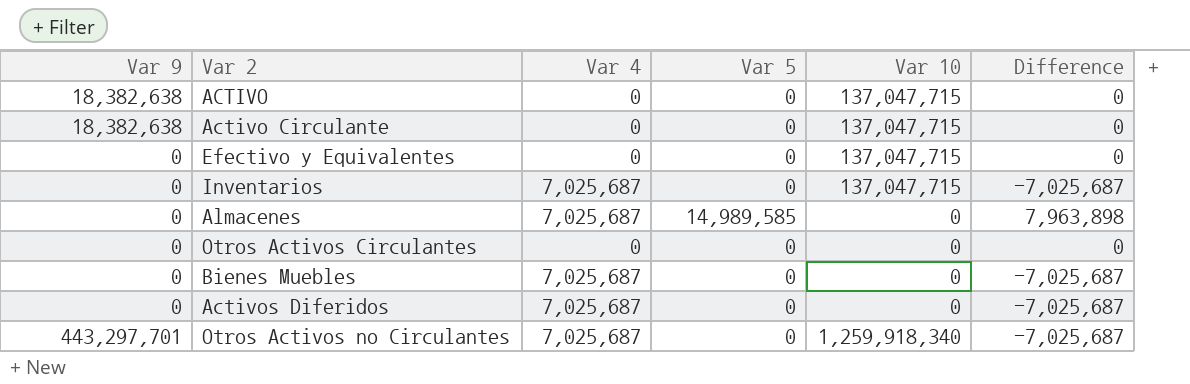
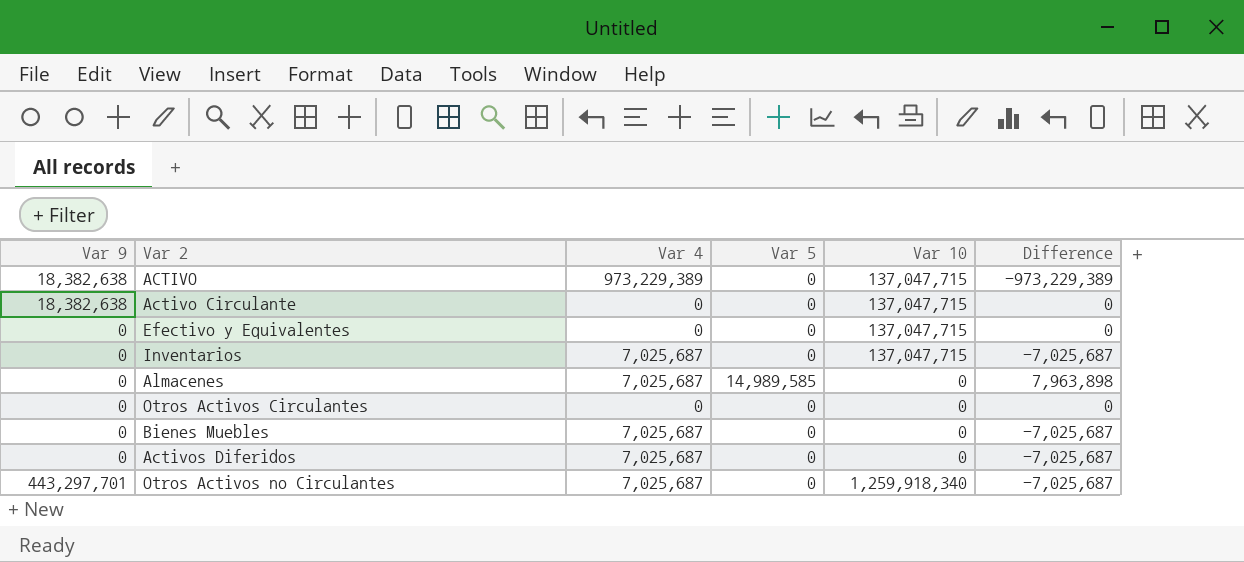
ACTIVO | Var 4: 0 -> 973,229,389
ACTIVO | Difference: 0 -> -973,229,389

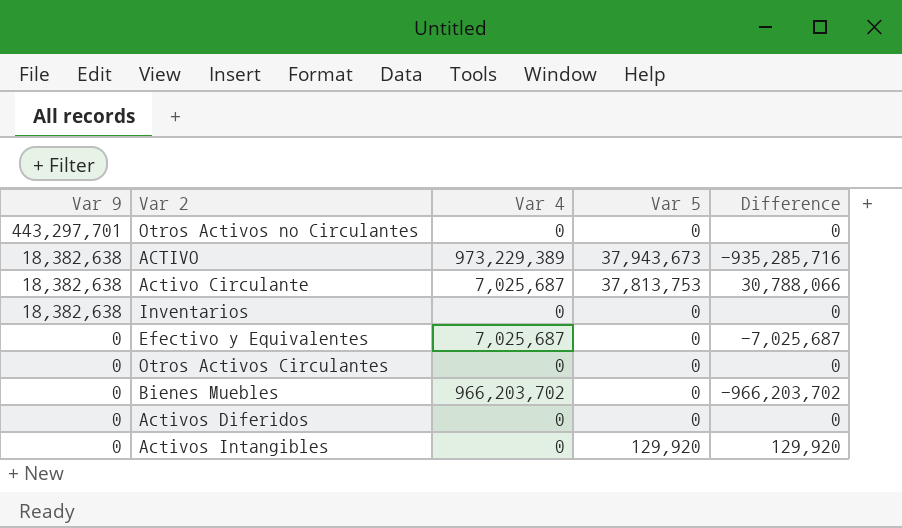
row order: none -> Var 9 descending
column Var 10 | position: 5 -> none
row Almacenes: 0 | 7,025,687 | 14,989,585 | 0 | 7,963,898 -> none
Otros Activos no Circulantes | Var 4: 7,025,687 -> 0
Otros Activos no Circulantes | Difference: -7,025,687 -> 0
ACTIVO | Var 5: 0 -> 37,943,673
ACTIVO | Difference: -973,229,389 -> -935,285,716
Activo Circulante | Var 4: 0 -> 7,025,687
Activo Circulante | Var 5: 0 -> 37,813,753
Activo Circulante | Difference: 0 -> 30,788,066
Inventarios | Var 9: 0 -> 18,382,638
Inventarios | Var 4: 7,025,687 -> 0
Inventarios | Difference: -7,025,687 -> 0
Efectivo y Equivalentes | Var 4: 0 -> 7,025,687
Efectivo y Equivalentes | Difference: 0 -> -7,025,687
Bienes Muebles | Var 4: 7,025,687 -> 966,203,702
Bienes Muebles | Difference: -7,025,687 -> -966,203,702
Activos Diferidos | Var 4: 7,025,687 -> 0
Activos Diferidos | Difference: -7,025,687 -> 0
row Activos Intangibles: none -> 0 | 0 | 129,920 | 129,920

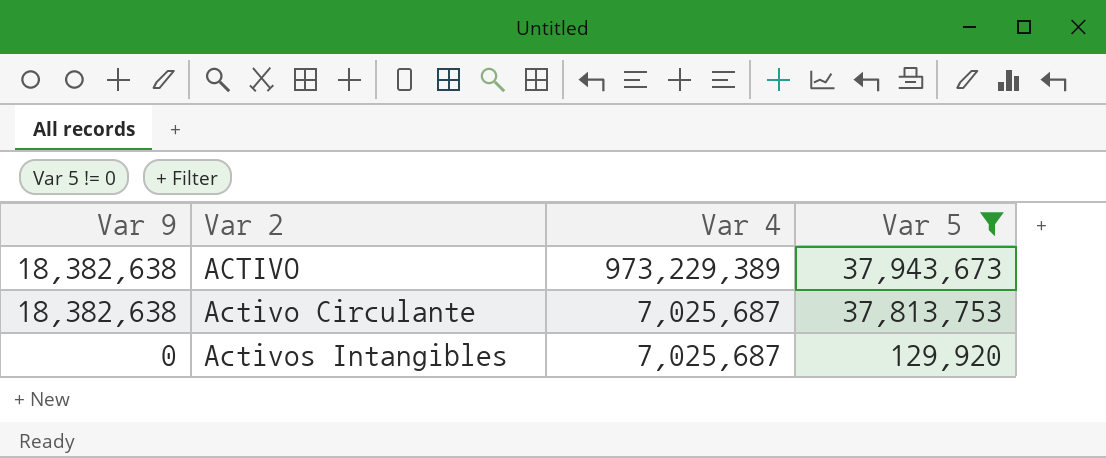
filter: none -> Var 5 != 0
column Difference | formula: [Var 5] - [Var 4] -> none
Activos Intangibles | Var 4: 0 -> 7,025,687

